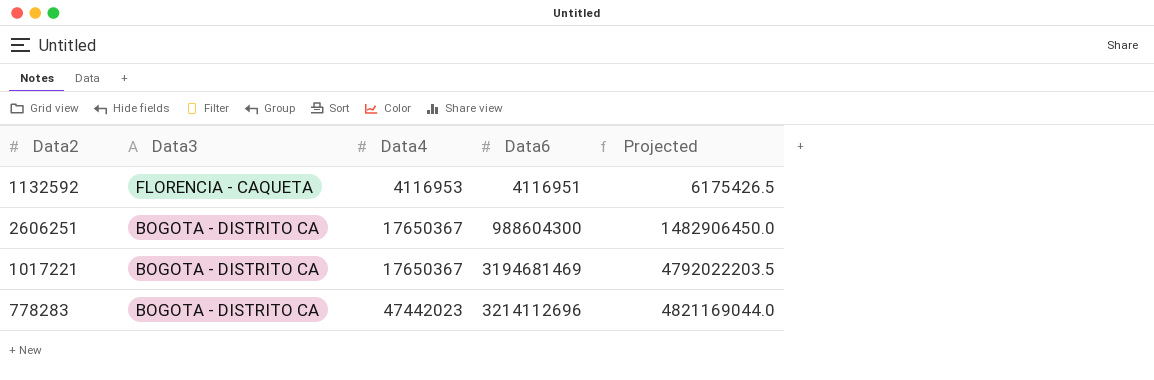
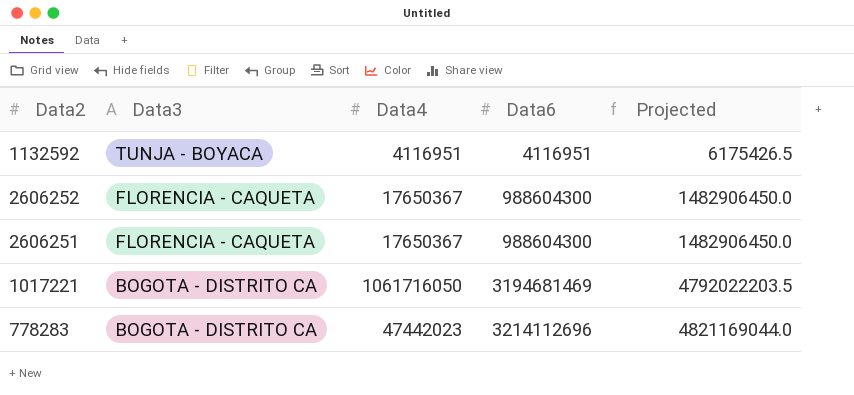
1132592 | Data3: FLORENCIA - CAQUETA -> TUNJA - BOYACA
1132592 | Data4: 4116953 -> 4116951
row 2606252: none -> FLORENCIA - CAQUETA | 17650367 | 988604300 | 1482906450.0
2606251 | Data3: BOGOTA - DISTRITO CA -> FLORENCIA - CAQUETA
1017221 | Data4: 17650367 -> 1061716050

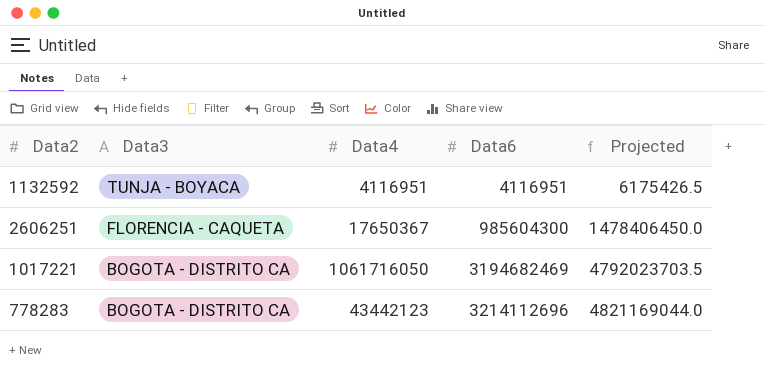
row 2606252: FLORENCIA - CAQUETA | 17650367 | 988604300 | 1482906450.0 -> none
2606251 | Data6: 988604300 -> 985604300
2606251 | Projected: 1482906450.0 -> 1478406450.0
1017221 | Data6: 3194681469 -> 3194682469
1017221 | Projected: 4792022203.5 -> 4792023703.5
778283 | Data4: 47442023 -> 43442123

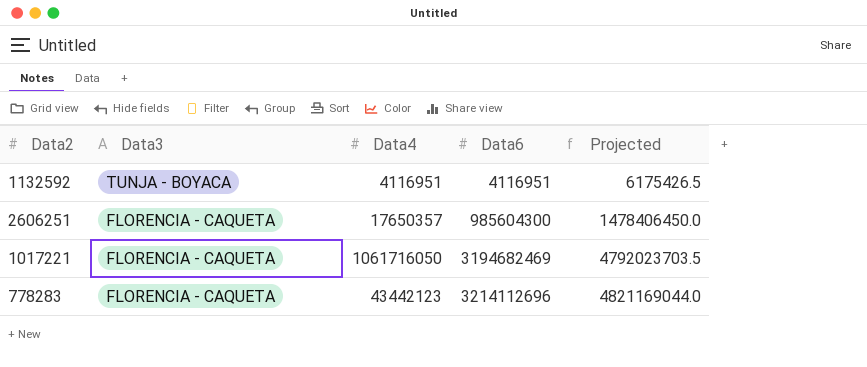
2606251 | Data4: 17650367 -> 17650357
1017221 | Data3: BOGOTA - DISTRITO CA -> FLORENCIA - CAQUETA
778283 | Data3: BOGOTA - DISTRITO CA -> FLORENCIA - CAQUETA

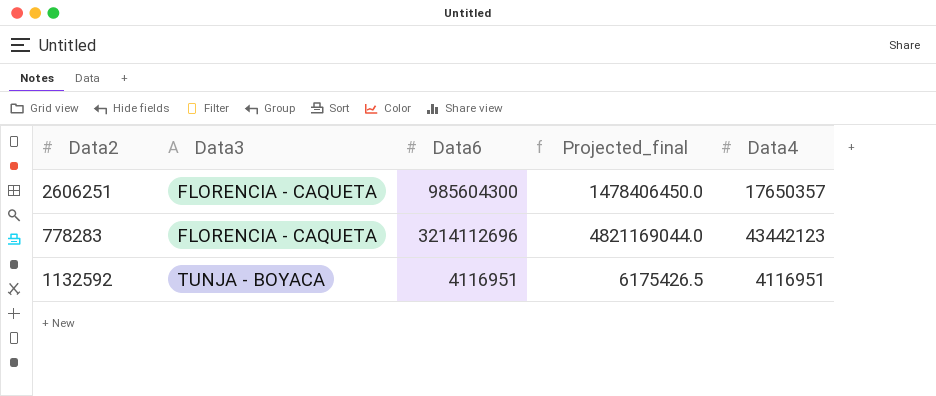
row order: Data3 descending -> Data3 ascending
column name: Projected -> Projected_final
column Data4 | position: 3 -> 5
row 1017221: FLORENCIA - CAQUETA | 1061716050 | 3194682469 | 4792023703.5 -> none

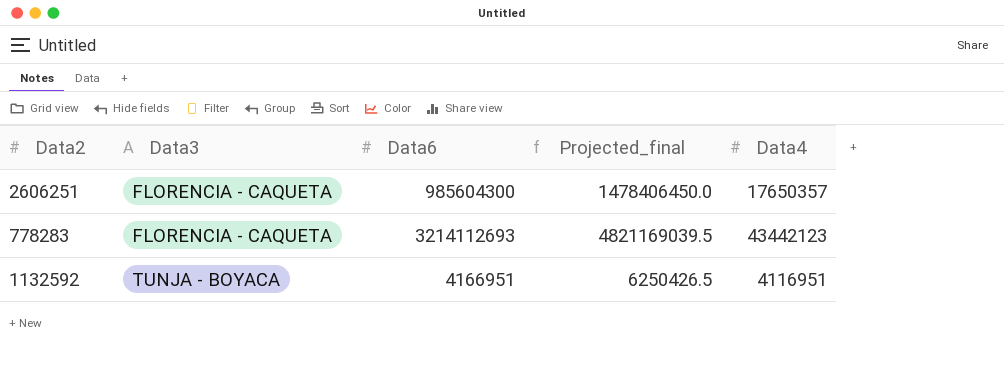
778283 | Data6: 3214112696 -> 3214112693
778283 | Projected_final: 4821169044.0 -> 4821169039.5
1132592 | Data6: 4116951 -> 4166951
1132592 | Projected_final: 6175426.5 -> 6250426.5

